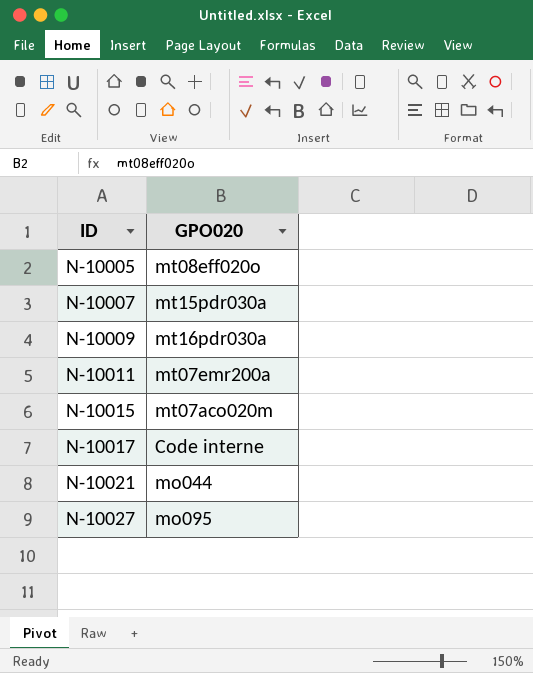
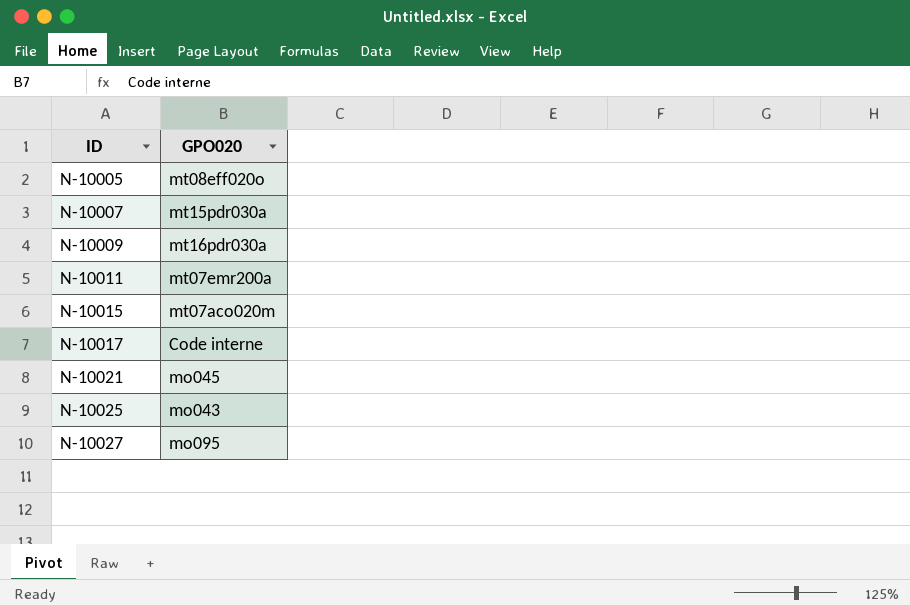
N-10021 | GPO020: mo044 -> mo045
row N-10025: none -> mo043

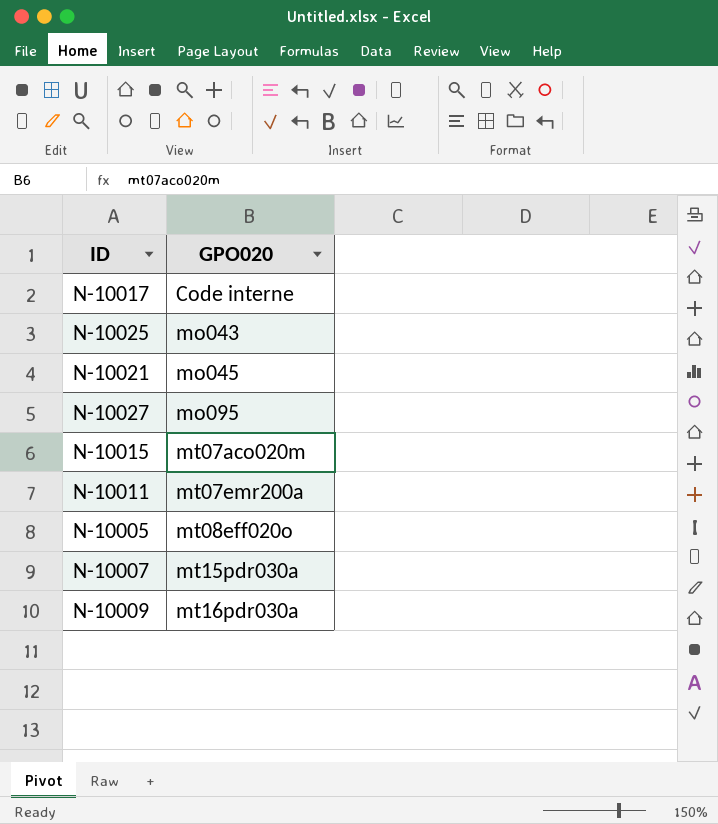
row order: ID ascending -> GPO020 ascending

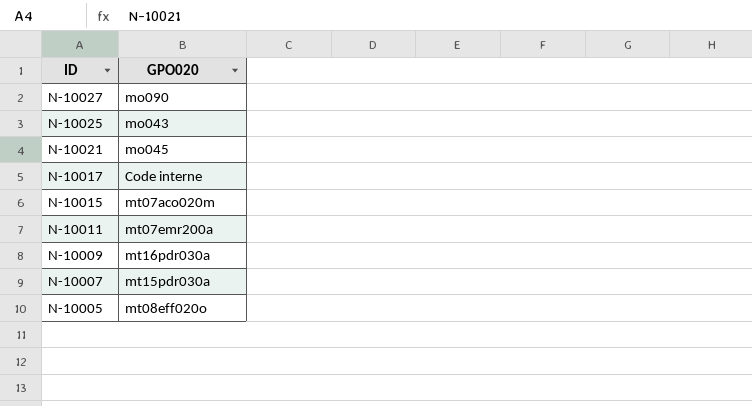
row order: GPO020 ascending -> ID descending
N-10027 | GPO020: mo095 -> mo090

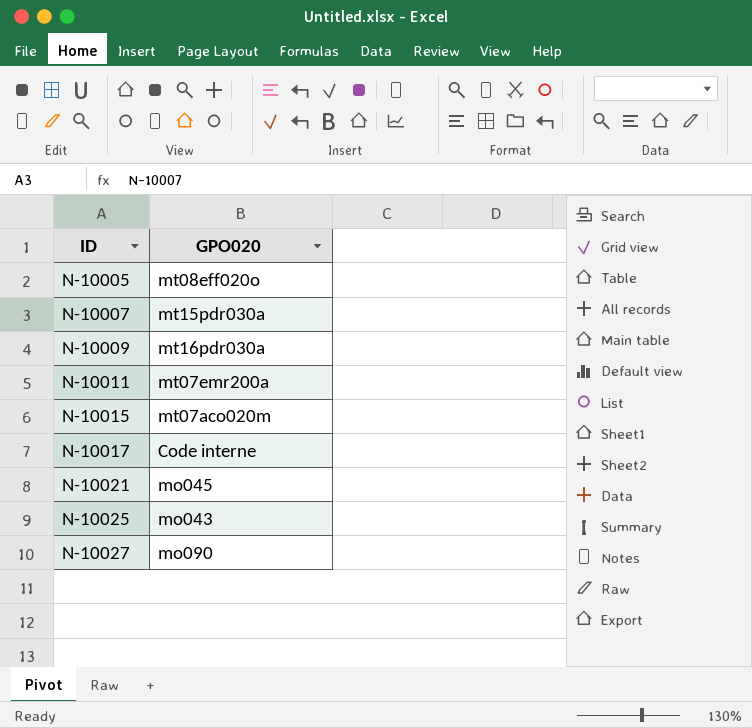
row order: ID descending -> ID ascending

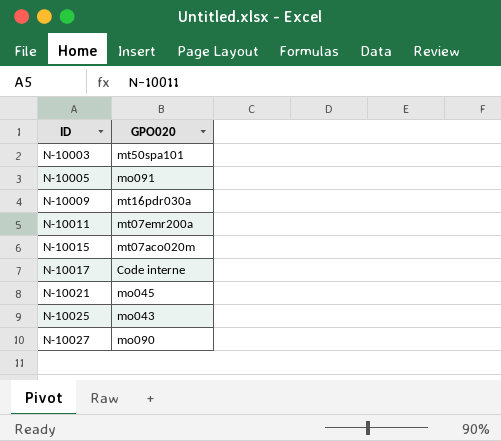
row N-10007: mt15pdr030a -> none
row N-10003: none -> mt50spa101
N-10005 | GPO020: mt08eff020o -> mo091

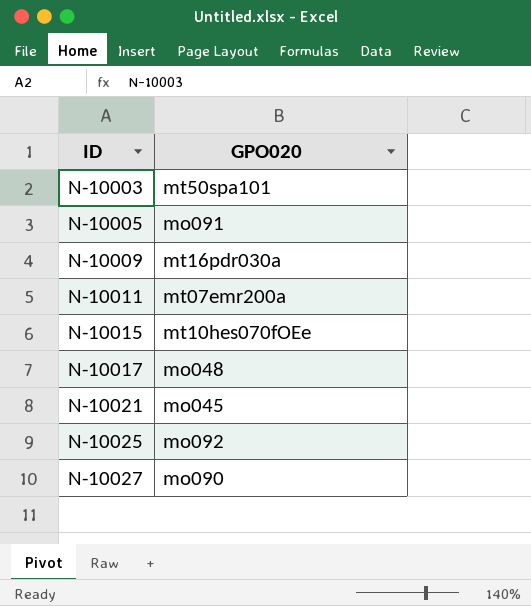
N-10015 | GPO020: mt07aco020m -> mt10hes070fOEe
N-10017 | GPO020: Code interne -> mo048
N-10025 | GPO020: mo043 -> mo092

